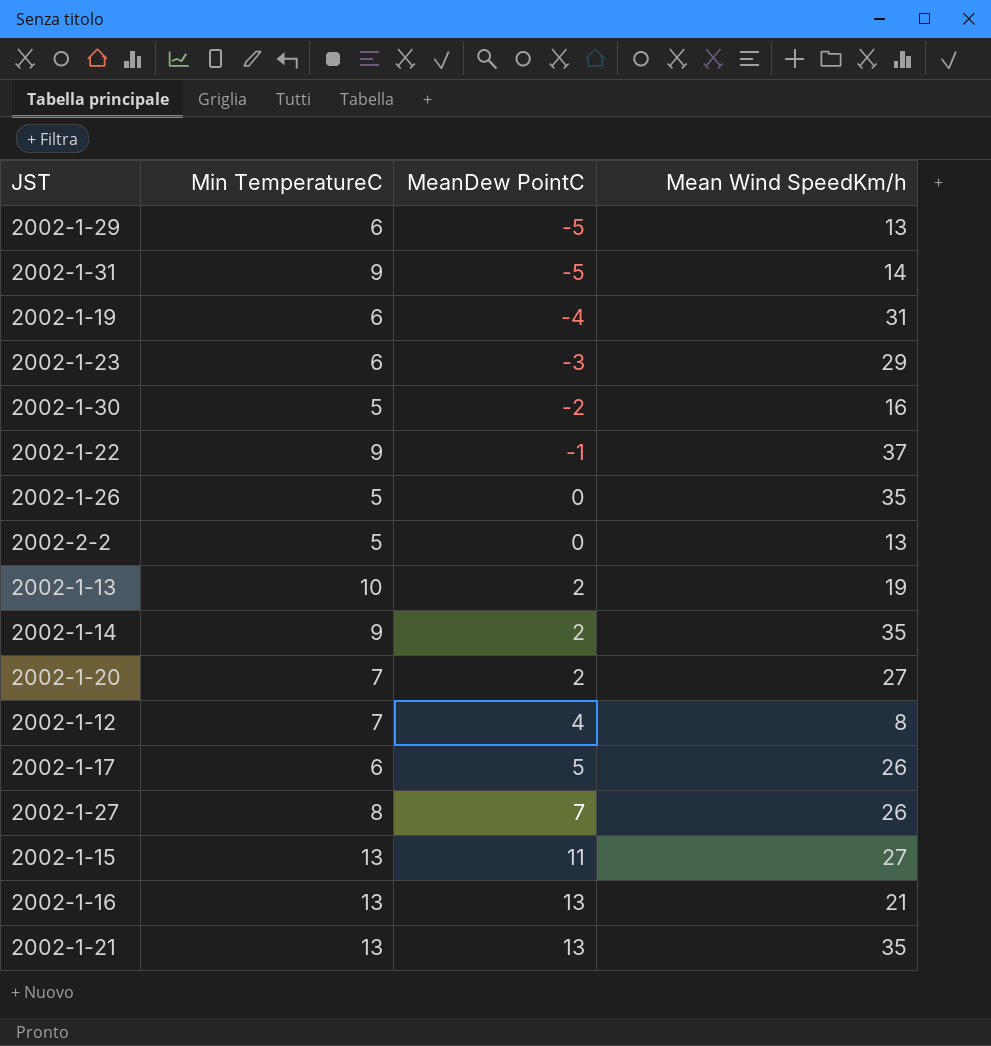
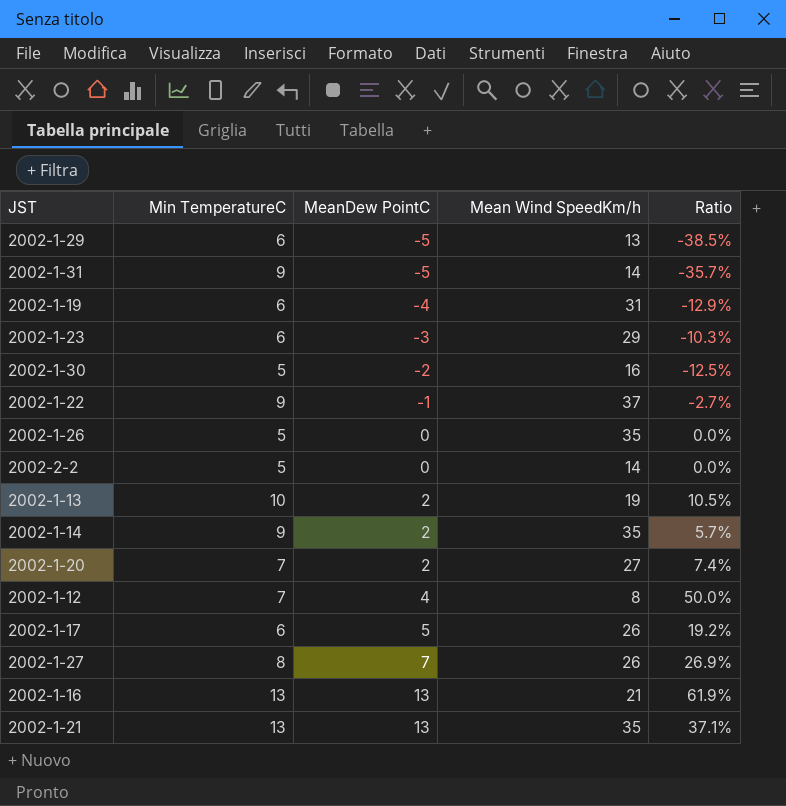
column Ratio | formula: none -> [MeanDew PointC] / [Mean Wind SpeedKm/h]
row 2002-1-15: 13 | 11 | 27 -> none
2002-2-2 | Mean Wind SpeedKm/h: 13 -> 14

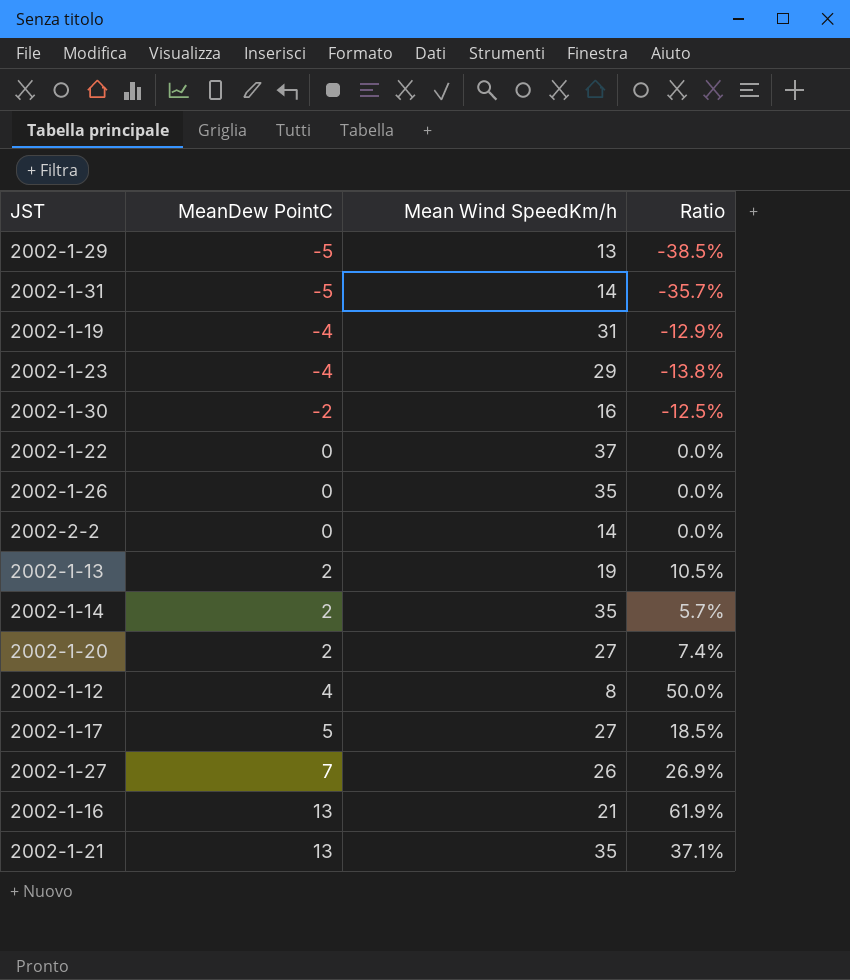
column Min TemperatureC | position: 2 -> none
2002-1-23 | MeanDew PointC: -3 -> -4
2002-1-23 | Ratio: -10.3% -> -13.8%
2002-1-22 | MeanDew PointC: -1 -> 0
2002-1-22 | Ratio: -2.7% -> 0.0%
2002-1-17 | Mean Wind SpeedKm/h: 26 -> 27
2002-1-17 | Ratio: 19.2% -> 18.5%

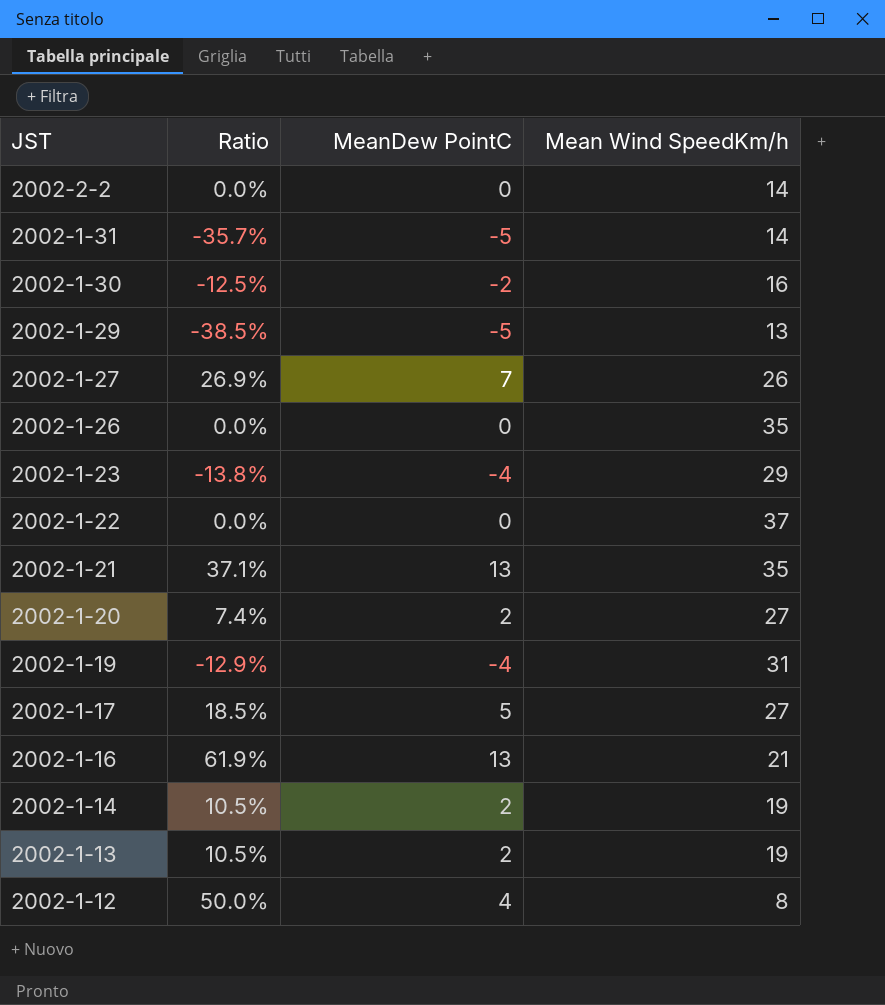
row order: MeanDew PointC ascending -> JST descending
column Ratio | position: 4 -> 2
2002-1-14 | Ratio: 5.7% -> 10.5%
2002-1-14 | Mean Wind SpeedKm/h: 35 -> 19

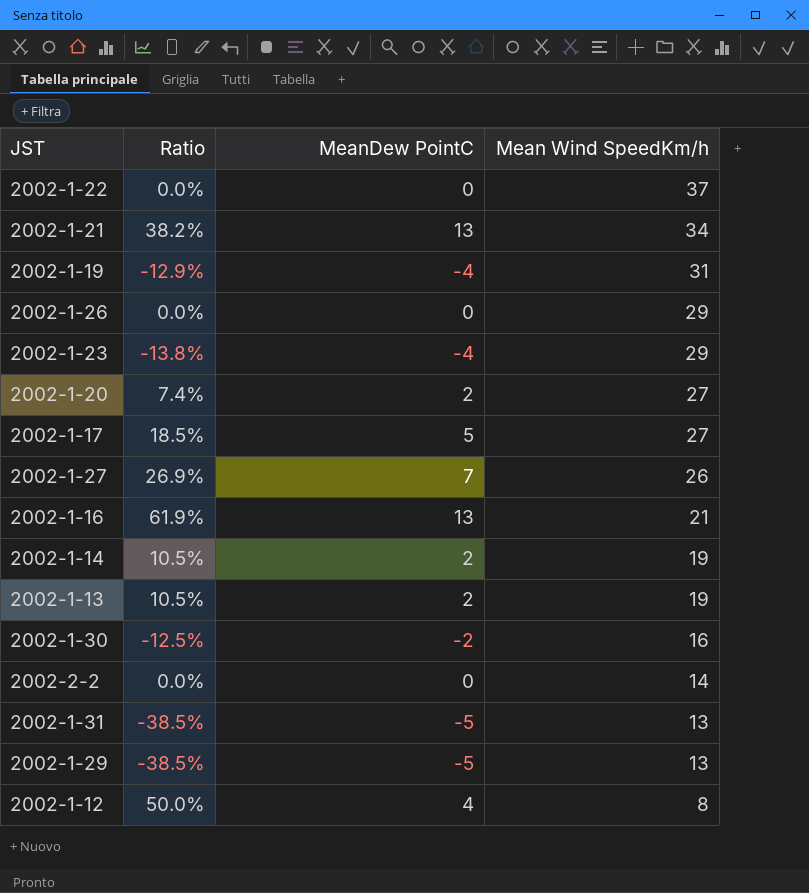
row order: JST descending -> Mean Wind SpeedKm/h descending
2002-1-21 | Ratio: 37.1% -> 38.2%
2002-1-21 | Mean Wind SpeedKm/h: 35 -> 34
2002-1-26 | Mean Wind SpeedKm/h: 35 -> 29
2002-1-31 | Ratio: -35.7% -> -38.5%
2002-1-31 | Mean Wind SpeedKm/h: 14 -> 13

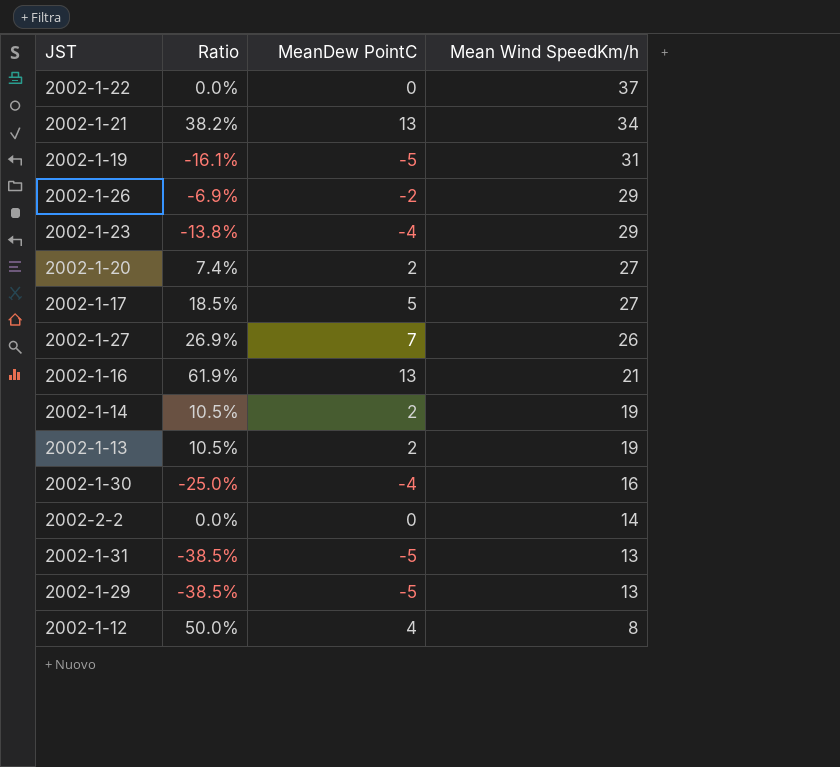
2002-1-19 | Ratio: -12.9% -> -16.1%
2002-1-19 | MeanDew PointC: -4 -> -5
2002-1-26 | Ratio: 0.0% -> -6.9%
2002-1-26 | MeanDew PointC: 0 -> -2
2002-1-30 | Ratio: -12.5% -> -25.0%
2002-1-30 | MeanDew PointC: -2 -> -4

